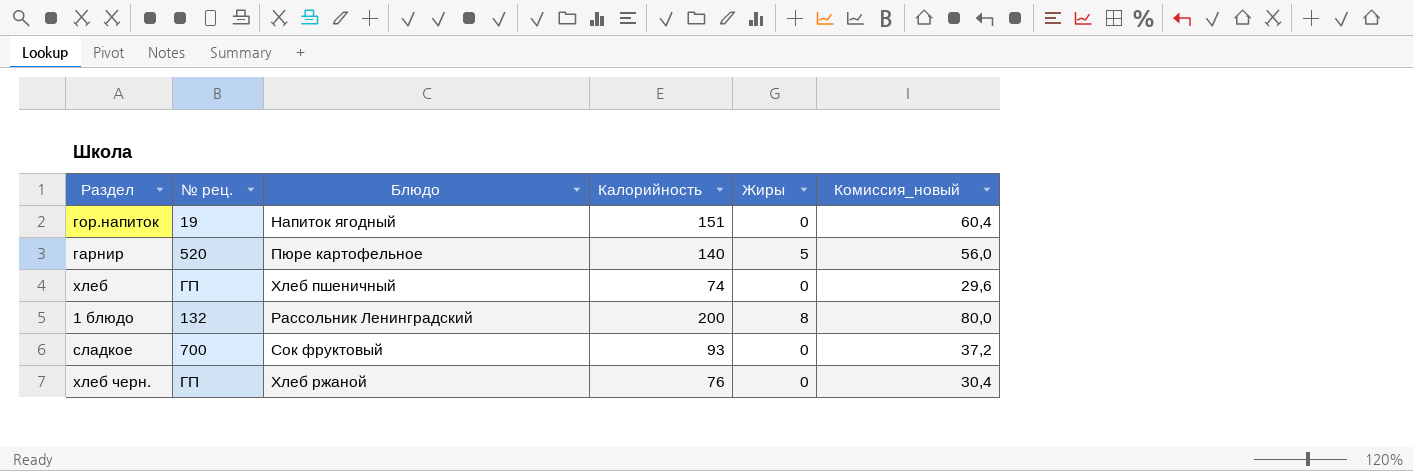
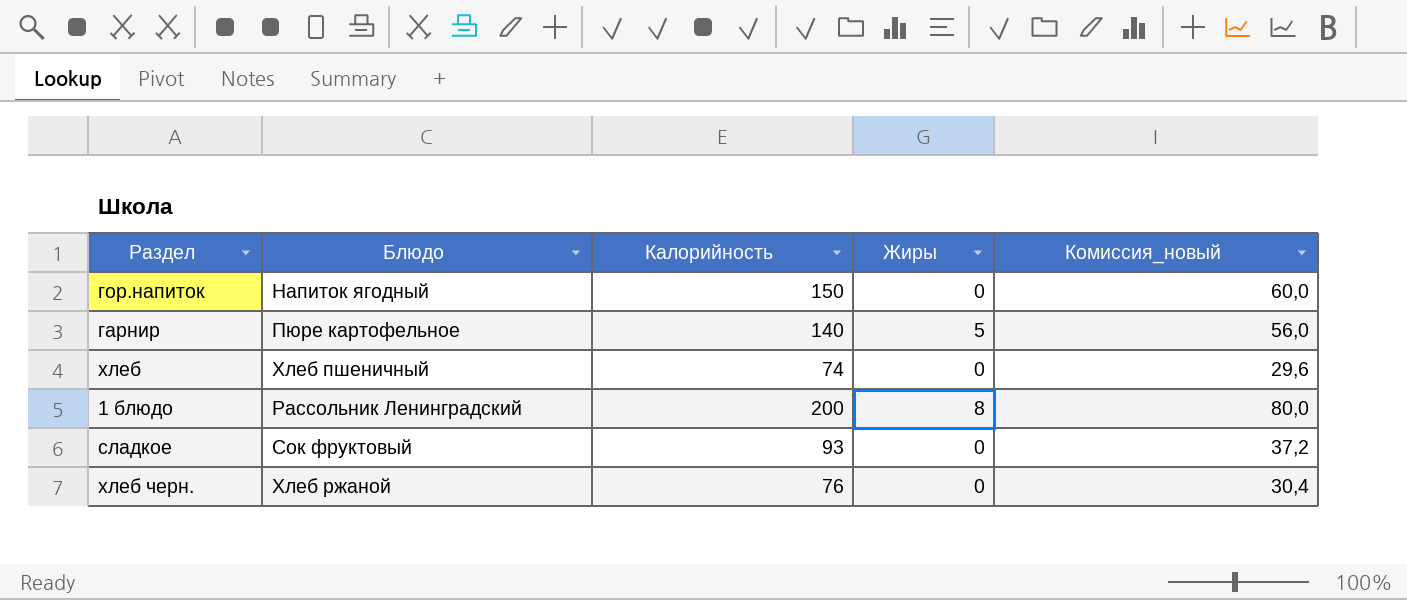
column № рец. | position: 2 -> none
гор.напиток | Калорийность: 151 -> 150
гор.напиток | Комиссия_новый: 60,4 -> 60,0

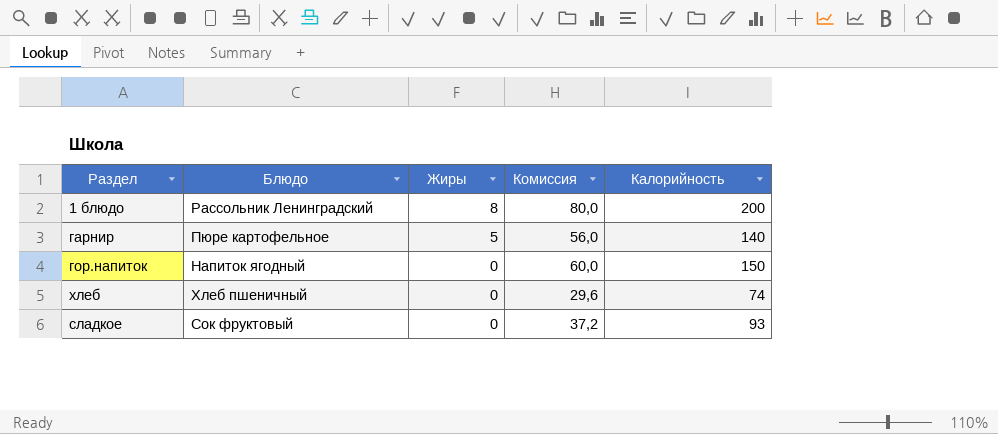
row order: none -> Жиры descending
column name: Комиссия_новый -> Комиссия
column Калорийность | position: 3 -> 5
row хлеб черн.: Хлеб ржаной | 76 | 0 | 30,4 -> none

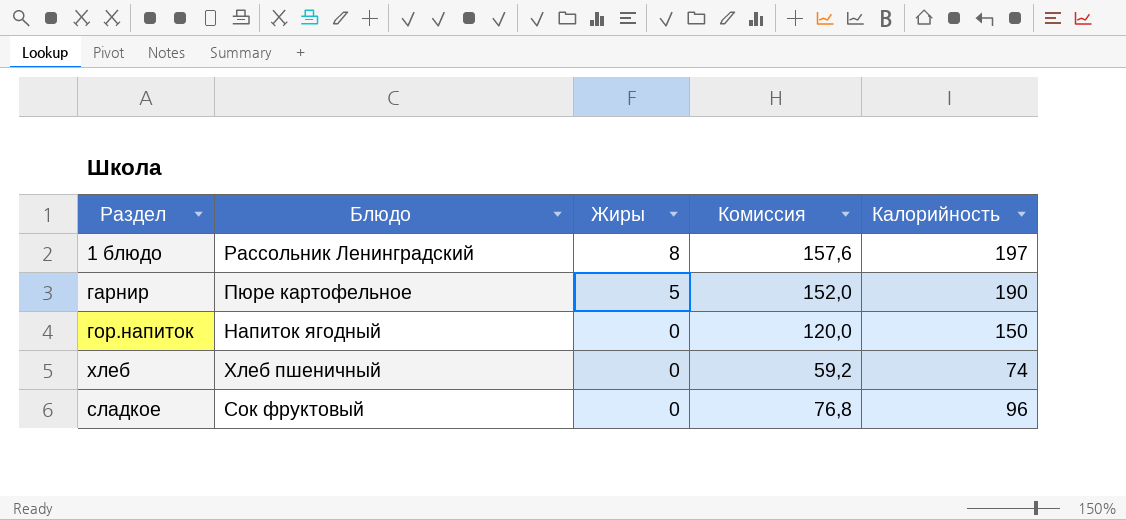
column Комиссия | formula: [Калорийность] * 0,4 -> [Калорийность] * 0,8
1 блюдо | Калорийность: 200 -> 197
гарнир | Калорийность: 140 -> 190
сладкое | Калорийность: 93 -> 96

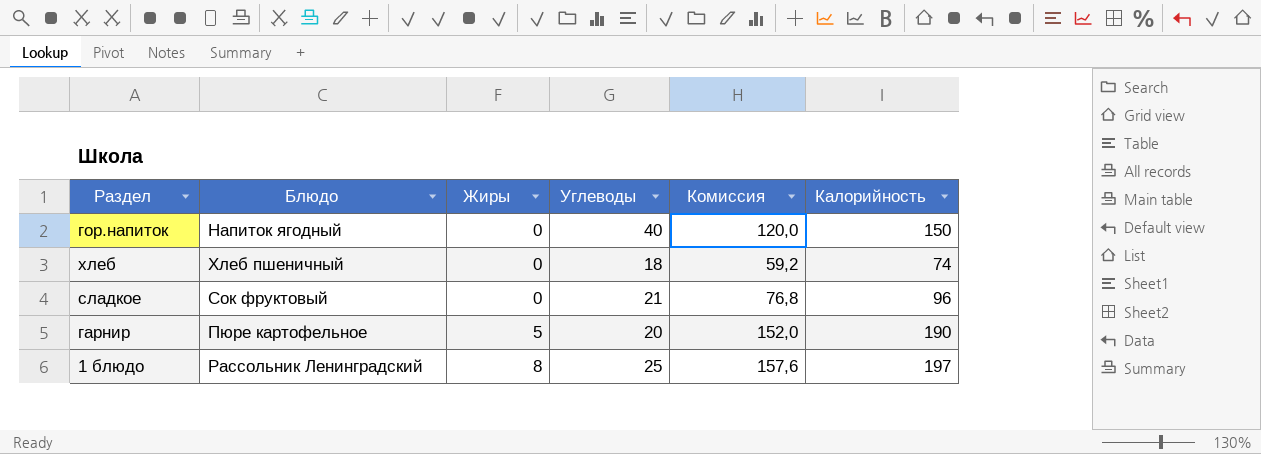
row order: Жиры descending -> Жиры ascending
column Углеводы | position: none -> 4

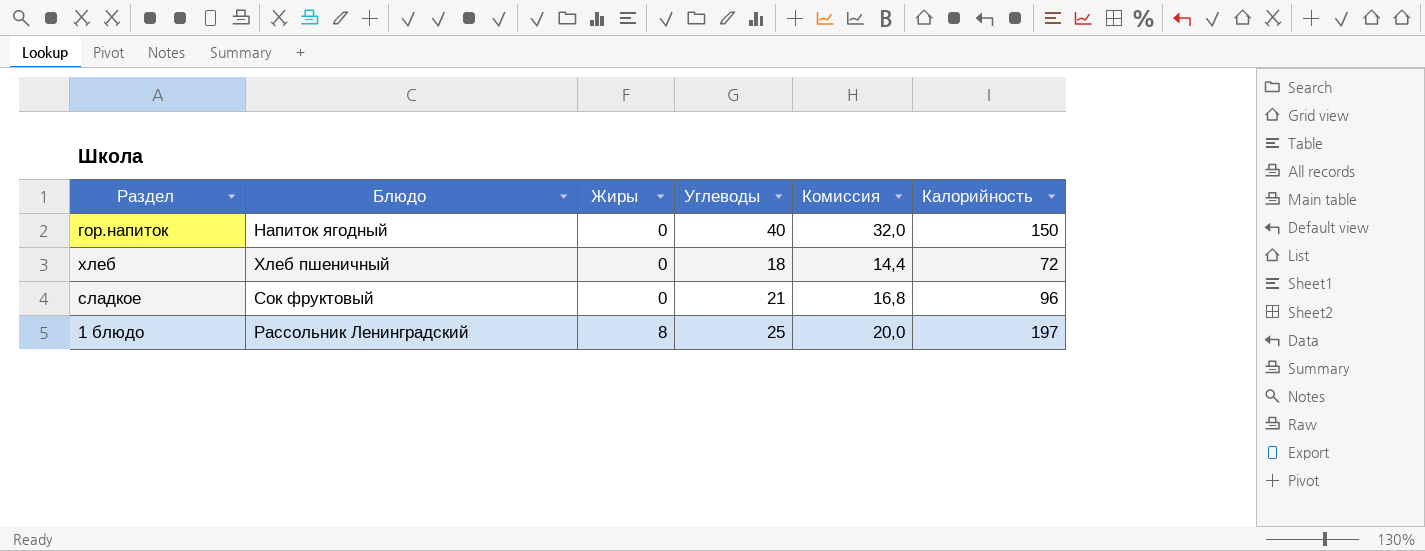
column Комиссия | formula: [Калорийность] * 0,8 -> [Углеводы] * 0,8
row гарнир: Пюре картофельное | 5 | 20 | 152,0 | 190 -> none
хлеб | Калорийность: 74 -> 72

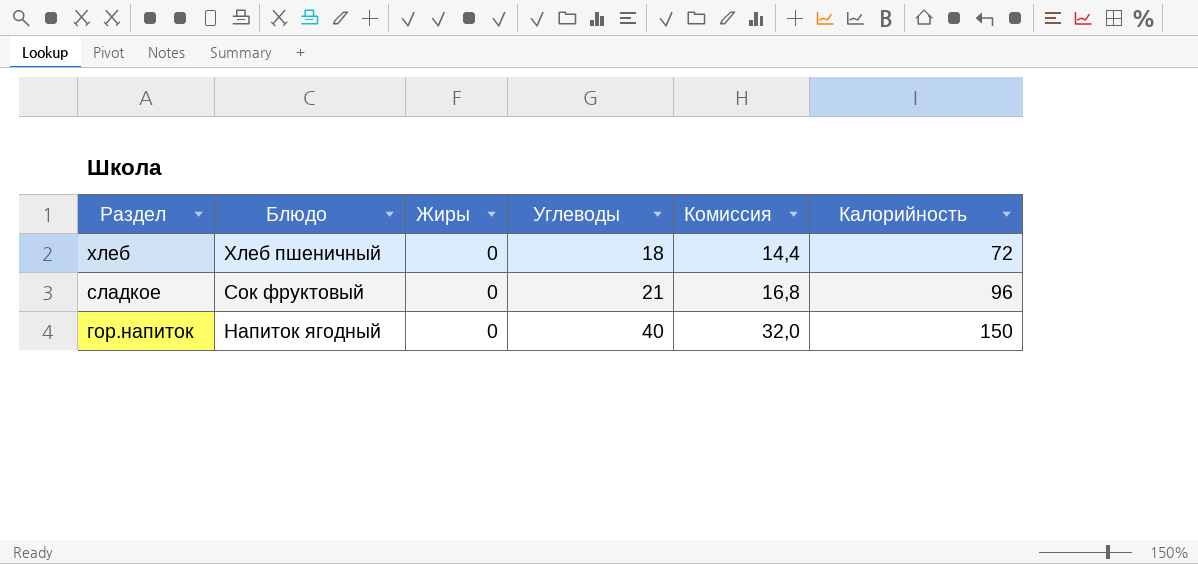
row order: Жиры ascending -> Раздел descending
row 1 блюдо: Рассольник Ленинградский | 8 | 25 | 20,0 | 197 -> none

